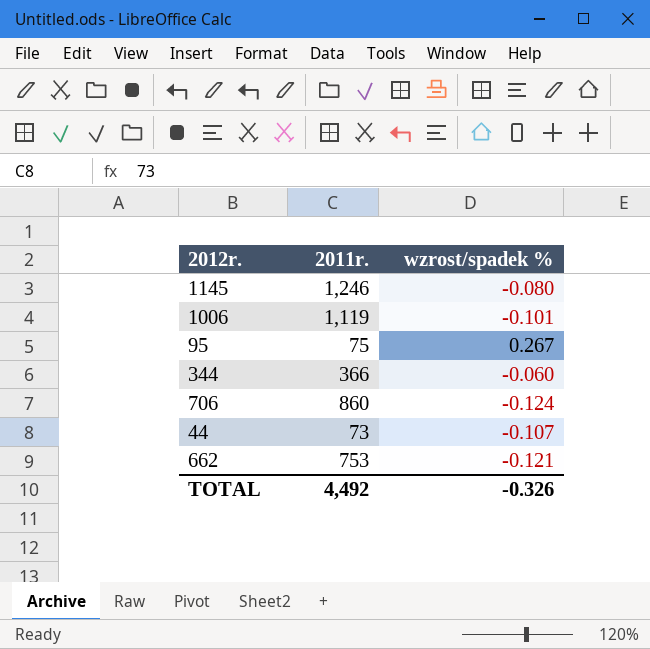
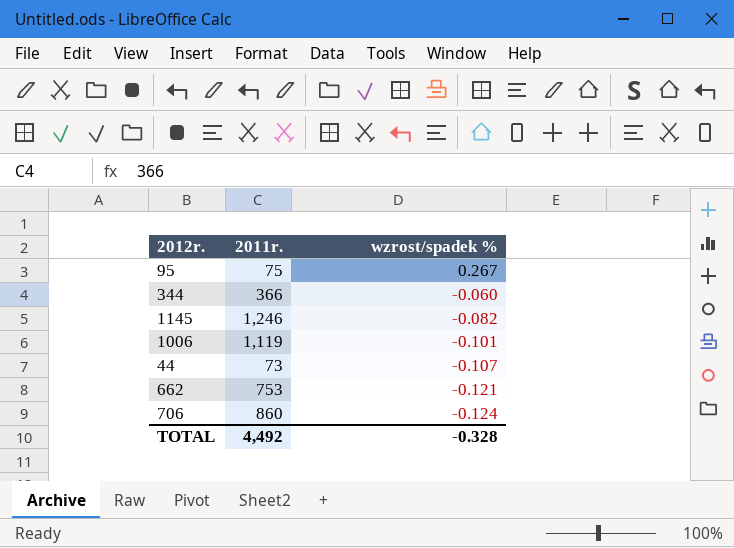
row order: none -> wzrost/spadek % descending
1145 | wzrost/spadek %: -0.080 -> -0.082
TOTAL | wzrost/spadek %: -0.326 -> -0.328

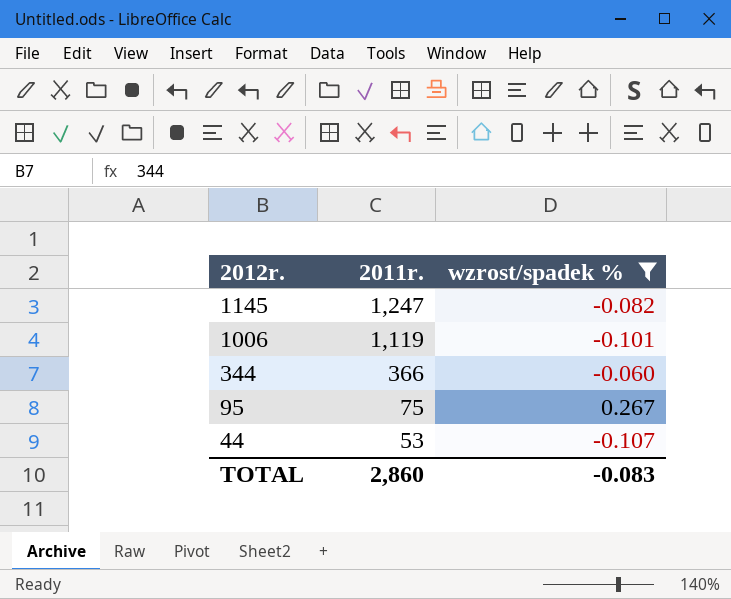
filter: none -> wzrost/spadek % >= -0.107
row order: wzrost/spadek % descending -> 2012r. descending
1145 | 2011r.: 1,246 -> 1,247
44 | 2011r.: 73 -> 53
TOTAL | 2011r.: 4,492 -> 2,860
TOTAL | wzrost/spadek %: -0.328 -> -0.083

